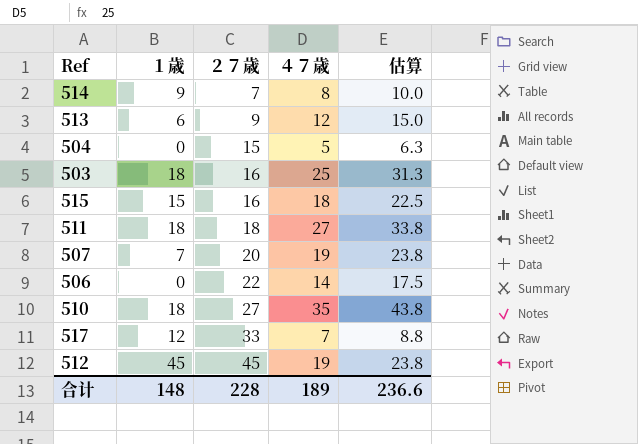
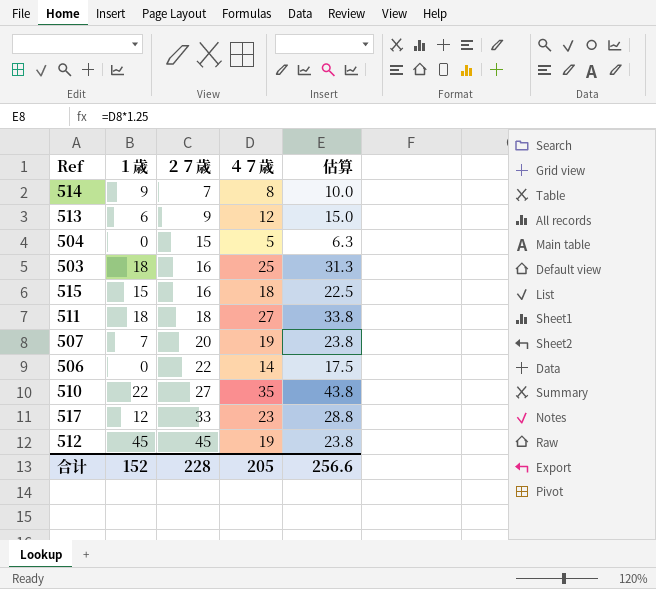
510 | １歳: 18 -> 22
517 | ４７歳: 7 -> 23
517 | 估算: 8.8 -> 28.8
合计 | １歳: 148 -> 152
合计 | ４７歳: 189 -> 205
合计 | 估算: 236.6 -> 256.6

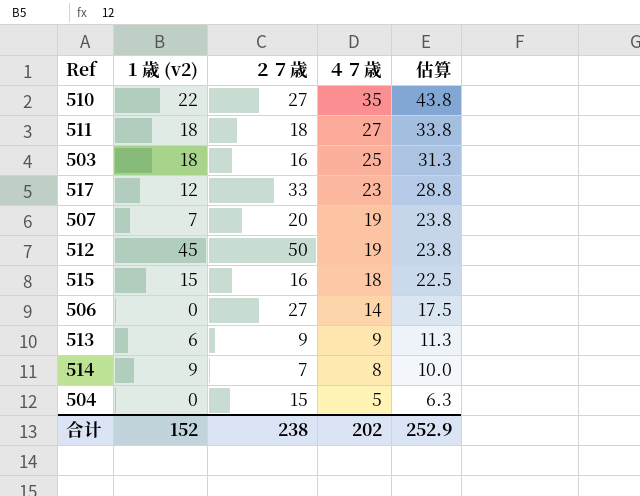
row order: ２７歳 ascending -> ４７歳 descending
column name: １歳 -> １歳 (v2)
512 | ２７歳: 45 -> 50
506 | ２７歳: 22 -> 27
513 | ４７歳: 12 -> 9
513 | 估算: 15.0 -> 11.3
合计 | ２７歳: 228 -> 238
合计 | ４７歳: 205 -> 202
合计 | 估算: 256.6 -> 252.9

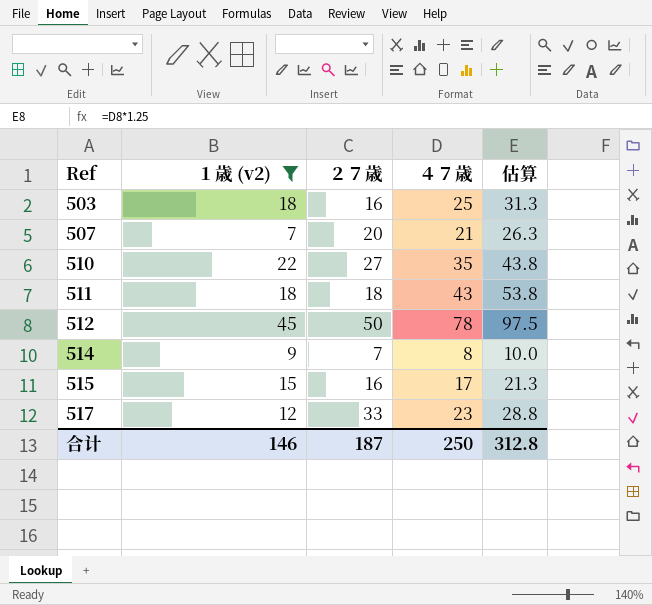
filter: none -> １歳 (v2) >= 7
row order: ４７歳 descending -> Ref ascending
507 | ４７歳: 19 -> 21
507 | 估算: 23.8 -> 26.3
511 | ４７歳: 27 -> 43
511 | 估算: 33.8 -> 53.8
512 | ４７歳: 19 -> 78
512 | 估算: 23.8 -> 97.5
515 | ４７歳: 18 -> 17
515 | 估算: 22.5 -> 21.3
合计 | １歳 (v2): 152 -> 146
合计 | ２７歳: 238 -> 187
合计 | ４７歳: 202 -> 250
合计 | 估算: 252.9 -> 312.8

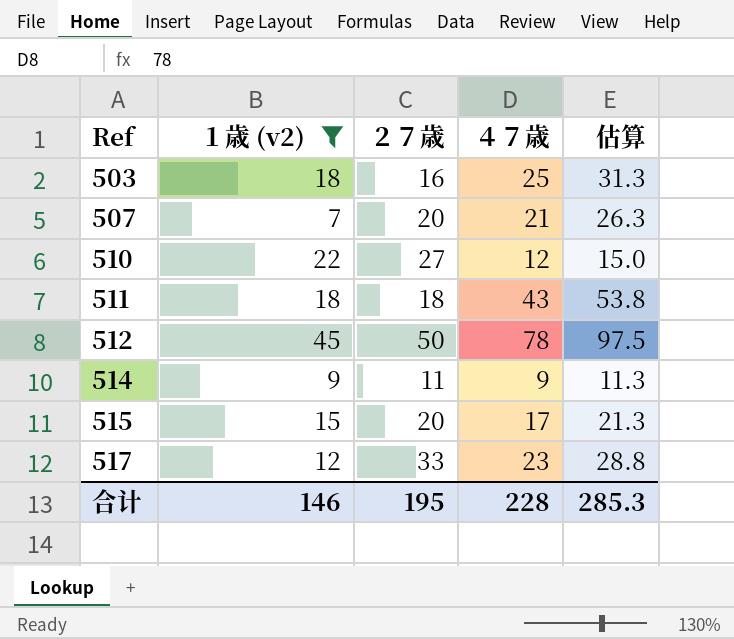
510 | ４７歳: 35 -> 12
510 | 估算: 43.8 -> 15.0
514 | ２７歳: 7 -> 11
514 | ４７歳: 8 -> 9
514 | 估算: 10.0 -> 11.3
515 | ２７歳: 16 -> 20
合计 | ２７歳: 187 -> 195
合计 | ４７歳: 250 -> 228
合计 | 估算: 312.8 -> 285.3

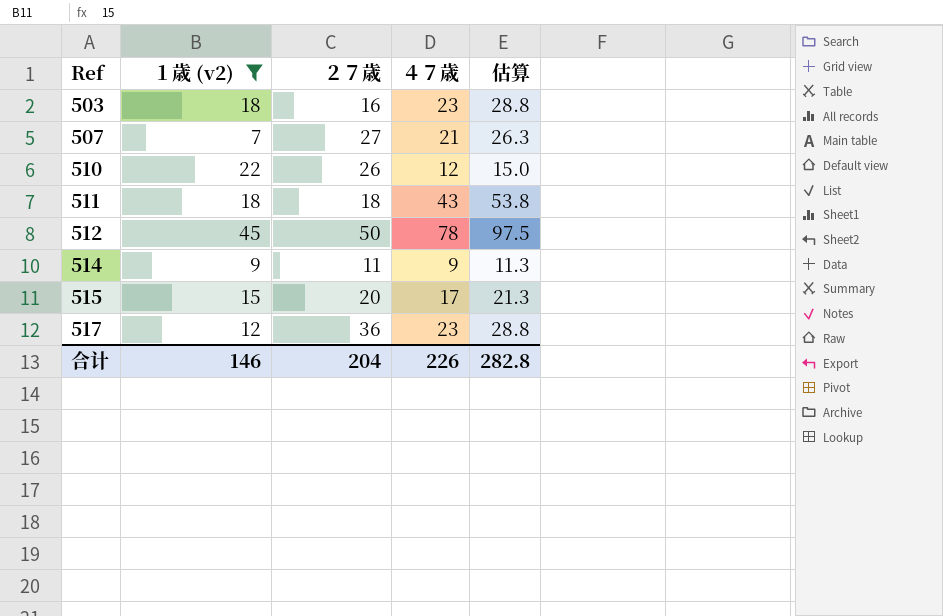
503 | ４７歳: 25 -> 23
503 | 估算: 31.3 -> 28.8
507 | ２７歳: 20 -> 27
510 | ２７歳: 27 -> 26
517 | ２７歳: 33 -> 36
合计 | ２７歳: 195 -> 204
合计 | ４７歳: 228 -> 226
合计 | 估算: 285.3 -> 282.8

